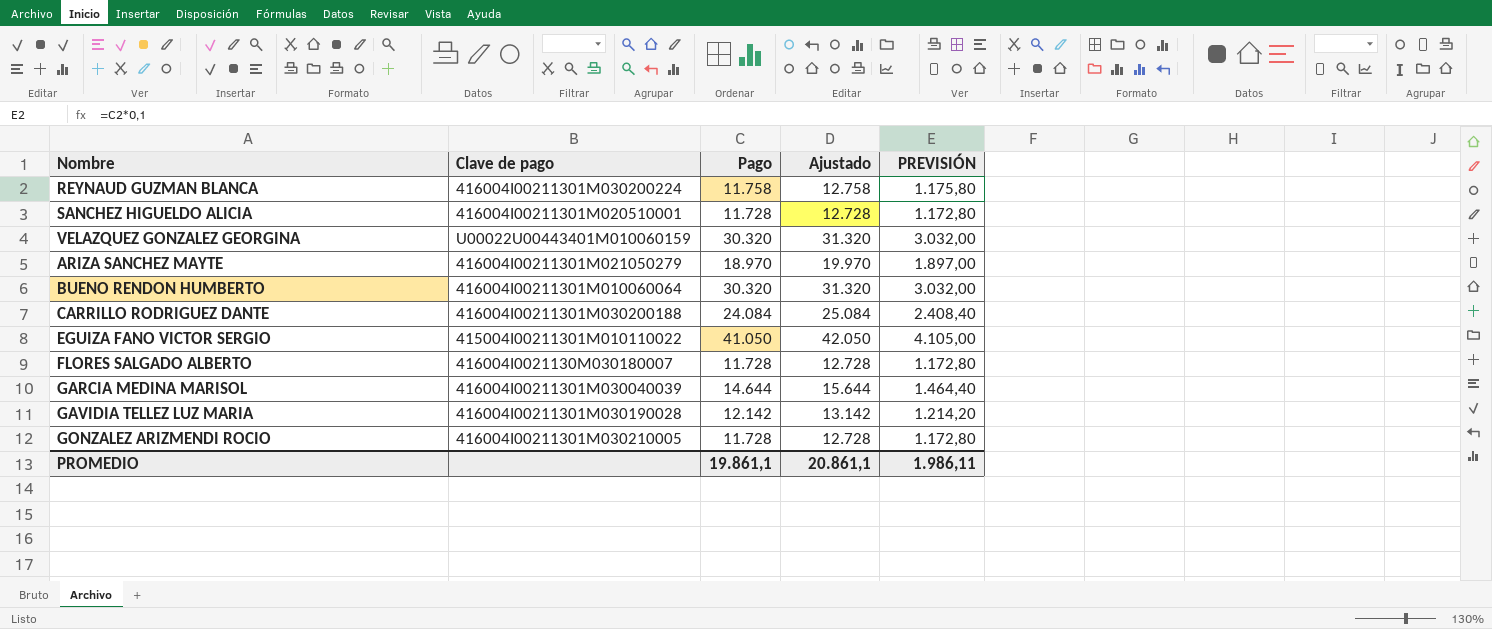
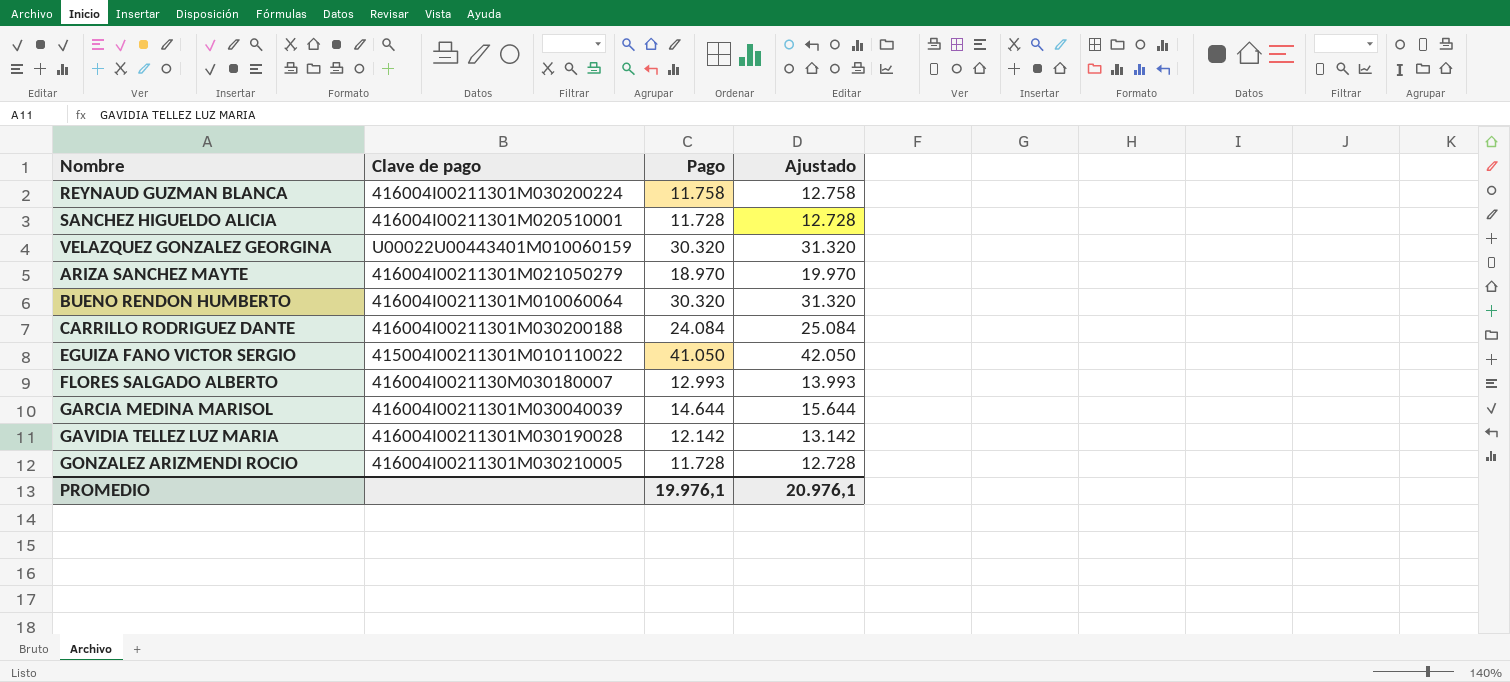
column PREVISIÓN | formula: [Pago] * 0,1 -> none
FLORES SALGADO ALBERTO | Pago: 11.728 -> 12.993
FLORES SALGADO ALBERTO | Ajustado: 12.728 -> 13.993
PROMEDIO | Pago: 19.861,1 -> 19.976,1
PROMEDIO | Ajustado: 20.861,1 -> 20.976,1

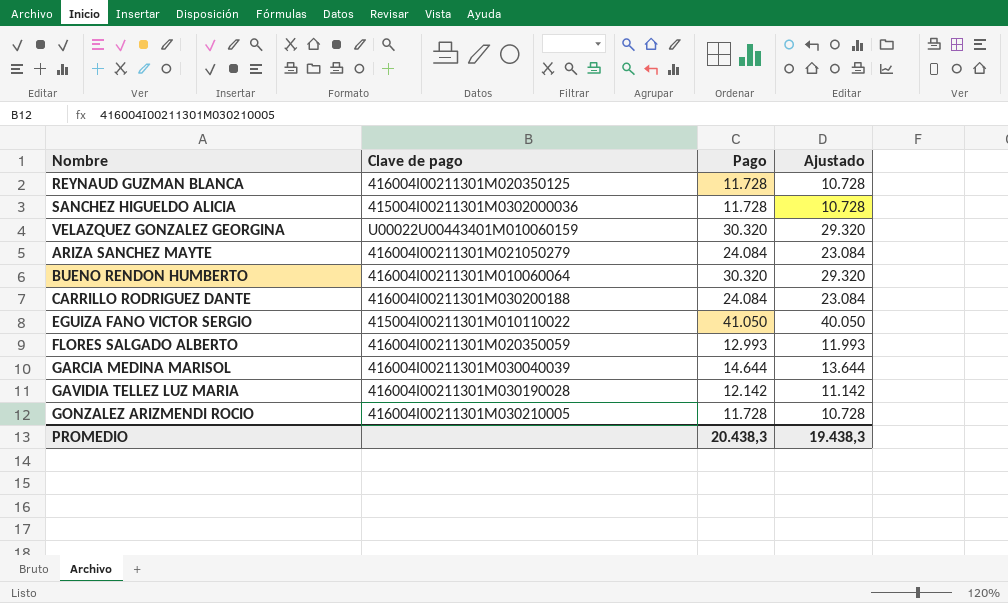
column Ajustado | formula: [Pago] + 1000 -> [Pago] - 1000
REYNAUD GUZMAN BLANCA | Clave de pago: 416004I00211301M030200224 -> 416004I00211301M020350125
REYNAUD GUZMAN BLANCA | Pago: 11.758 -> 11.728
SANCHEZ HIGUELDO ALICIA | Clave de pago: 416004I00211301M020510001 -> 415004I00211301M0302000036
ARIZA SANCHEZ MAYTE | Pago: 18.970 -> 24.084
FLORES SALGADO ALBERTO | Clave de pago: 416004I0021130M030180007 -> 416004I00211301M020350059
PROMEDIO | Pago: 19.976,1 -> 20.438,3
PROMEDIO | Ajustado: 20.976,1 -> 19.438,3

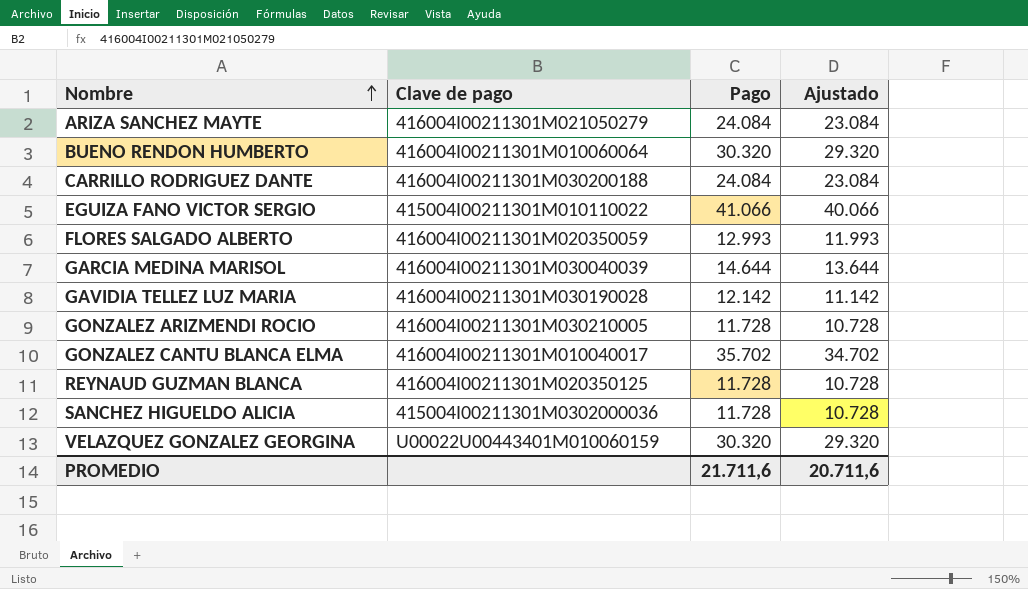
row order: none -> Nombre ascending
EGUIZA FANO VICTOR SERGIO | Pago: 41.050 -> 41.066
EGUIZA FANO VICTOR SERGIO | Ajustado: 40.050 -> 40.066
row GONZALEZ CANTU BLANCA ELMA: none -> 416004I00211301M010040017 | 35.702 | 34.702
PROMEDIO | Pago: 20.438,3 -> 21.711,6
PROMEDIO | Ajustado: 19.438,3 -> 20.711,6

